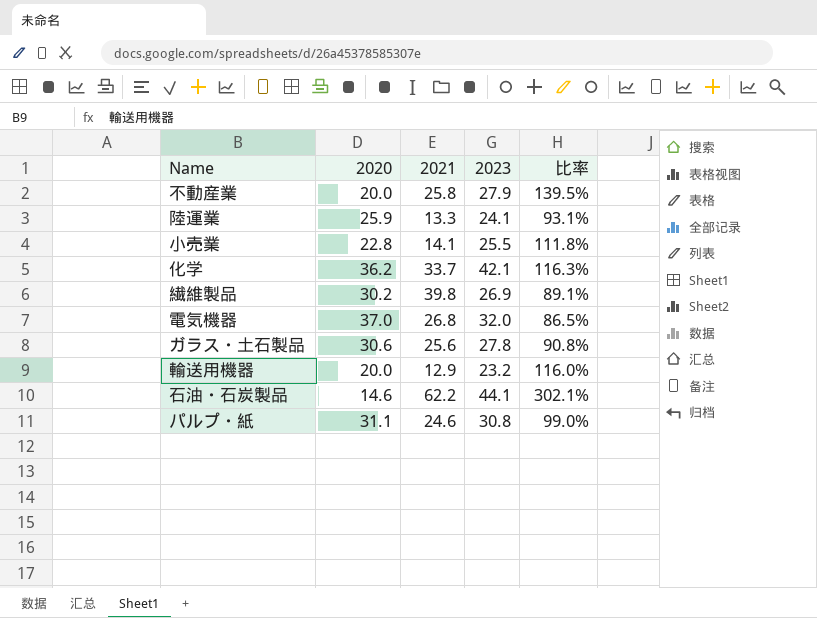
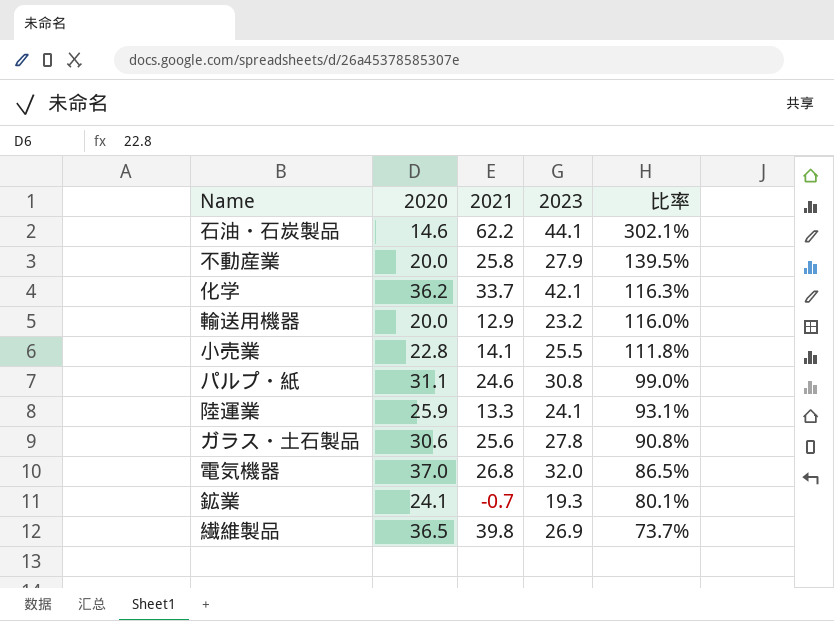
row order: none -> 比率 descending
row 鉱業: none -> 24.1 | -0.7 | 19.3 | 80.1%
繊維製品 | 2020: 30.2 -> 36.5
繊維製品 | 比率: 89.1% -> 73.7%

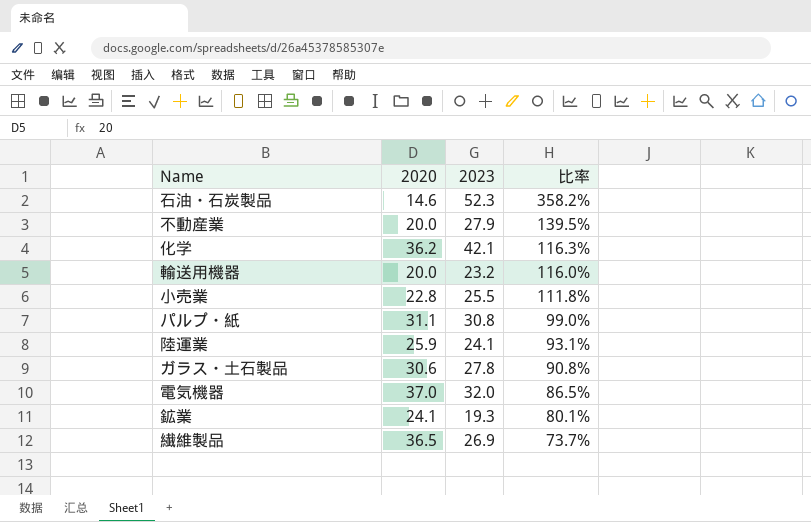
column 2021 | position: 3 -> none
石油・石炭製品 | 2023: 44.1 -> 52.3
石油・石炭製品 | 比率: 302.1% -> 358.2%

